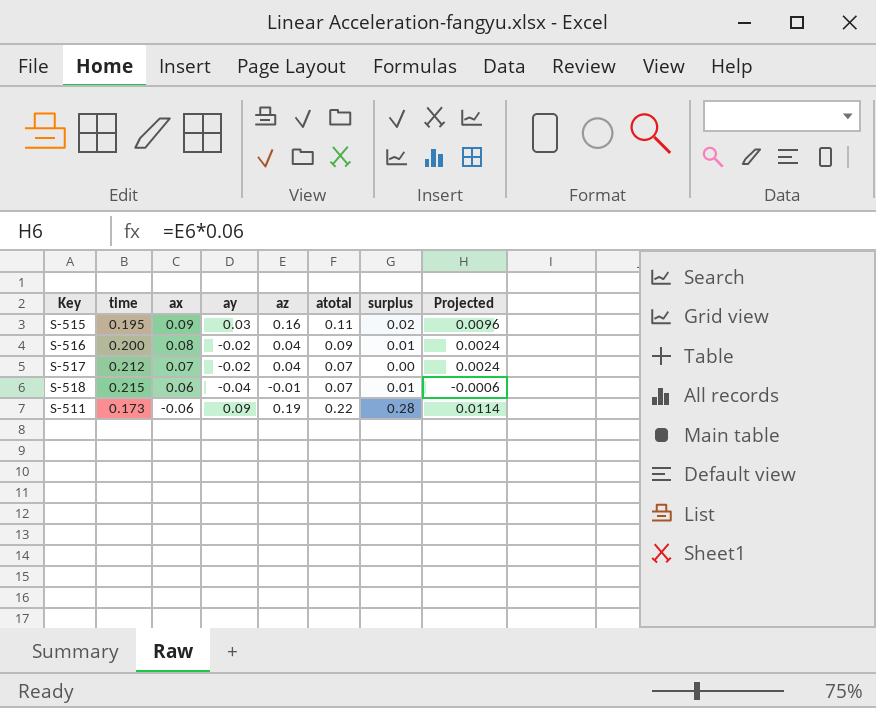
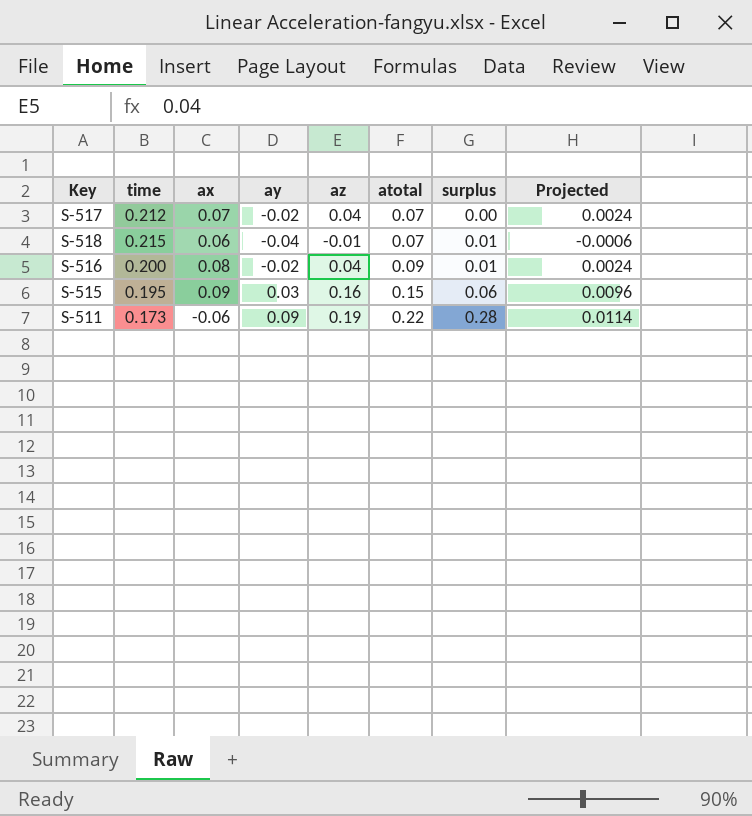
row order: ax descending -> atotal ascending
S-515 | atotal: 0.11 -> 0.15
S-515 | surplus: 0.02 -> 0.06

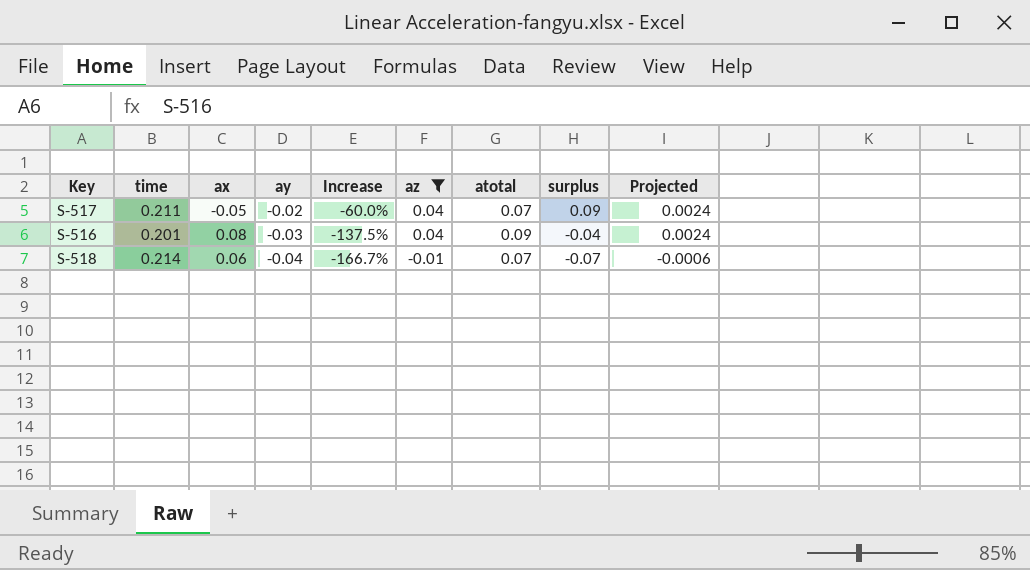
filter: none -> az <= 0.04
row order: atotal ascending -> ay descending
column Increase | formula: none -> ([ay] - [ax]) / [ax]
column surplus | formula: [atotal] - [ax] -> [az] - [ax]
S-517 | time: 0.212 -> 0.211
S-517 | ax: 0.07 -> -0.05
S-516 | time: 0.200 -> 0.201
S-516 | ay: -0.02 -> -0.03
S-518 | time: 0.215 -> 0.214

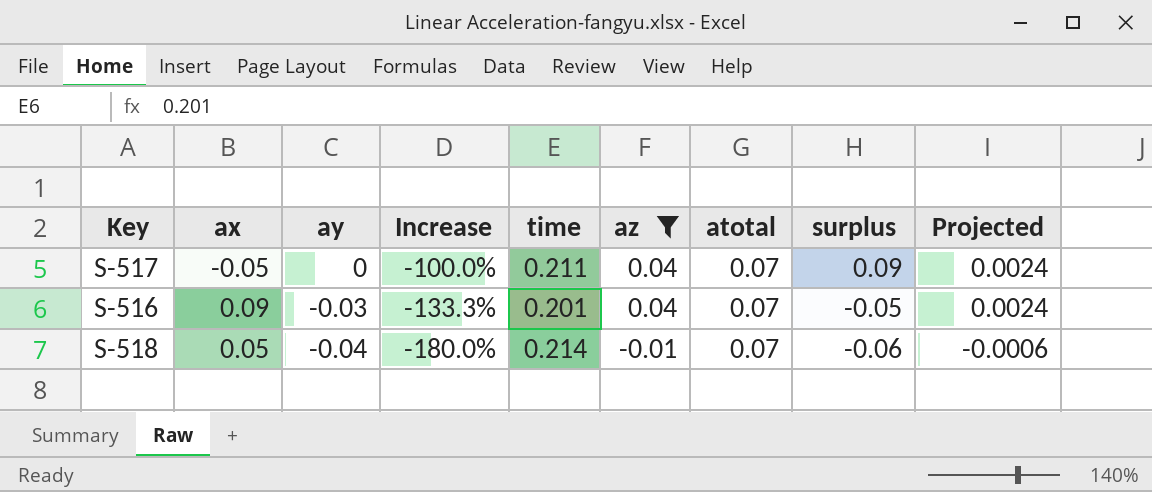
column time | position: 2 -> 5
S-517 | ay: -0.02 -> 0
S-517 | Increase: -60.0% -> -100.0%
S-516 | ax: 0.08 -> 0.09
S-516 | Increase: -137.5% -> -133.3%
S-516 | atotal: 0.09 -> 0.07
S-516 | surplus: -0.04 -> -0.05
S-518 | ax: 0.06 -> 0.05
S-518 | Increase: -166.7% -> -180.0%
S-518 | surplus: -0.07 -> -0.06

